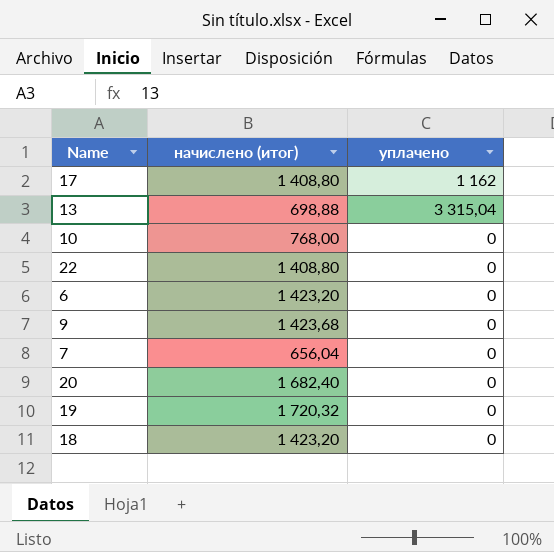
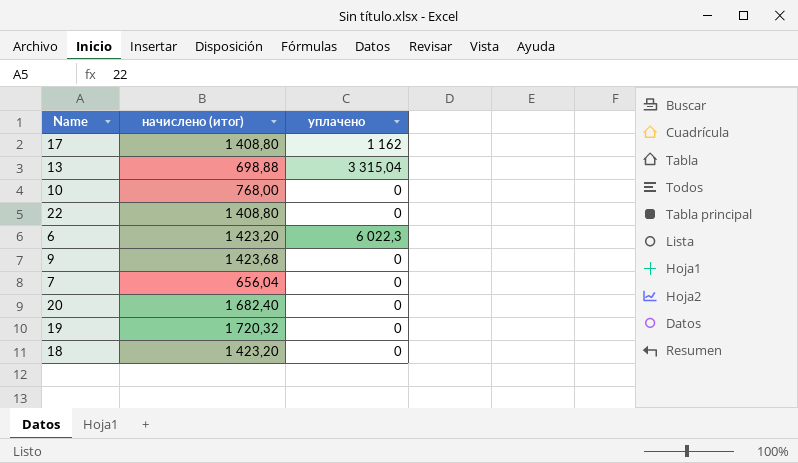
6 | уплачено: 0 -> 6 022,3

